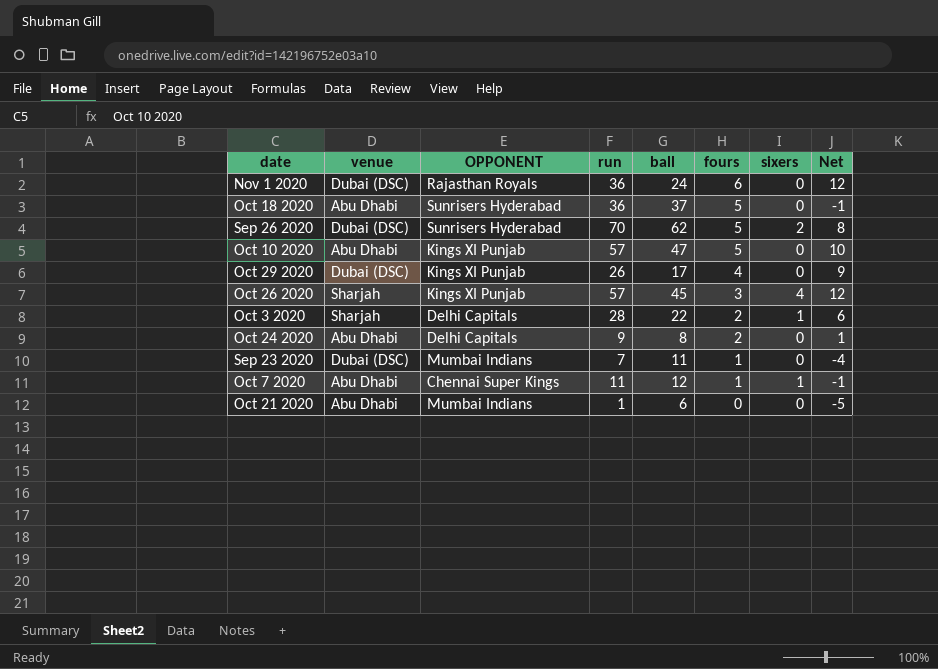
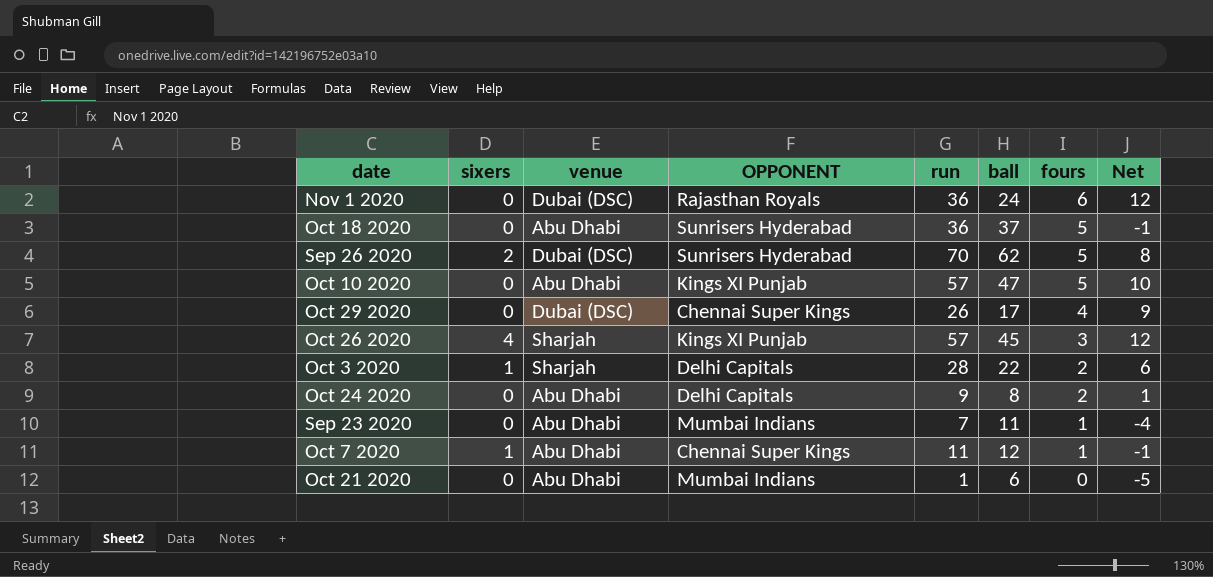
column sixers | position: 7 -> 2
Oct 29 2020 | OPPONENT: Kings XI Punjab -> Chennai Super Kings
Sep 23 2020 | venue: Dubai (DSC) -> Abu Dhabi

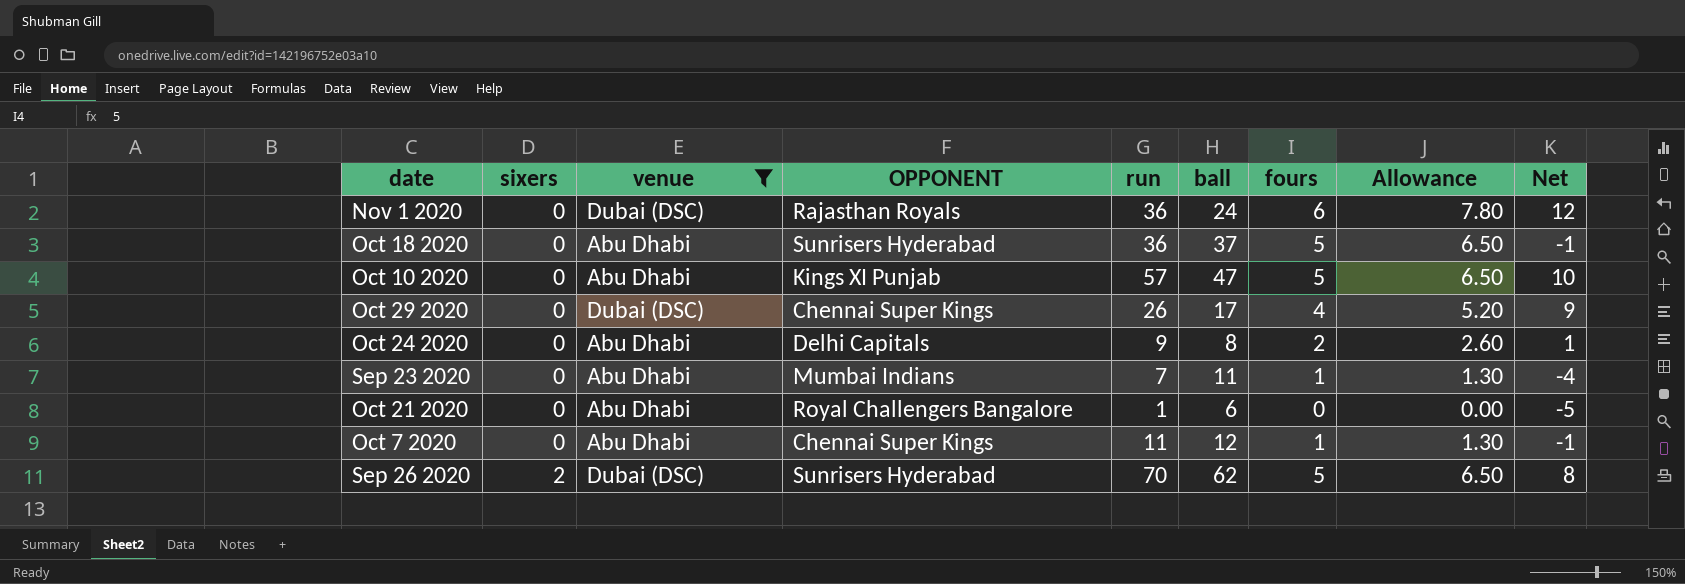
filter: none -> venue != Sharjah
row order: fours descending -> sixers ascending
column Allowance | formula: none -> [fours] * 1.3
Oct 21 2020 | OPPONENT: Mumbai Indians -> Royal Challengers Bangalore
Oct 7 2020 | sixers: 1 -> 0

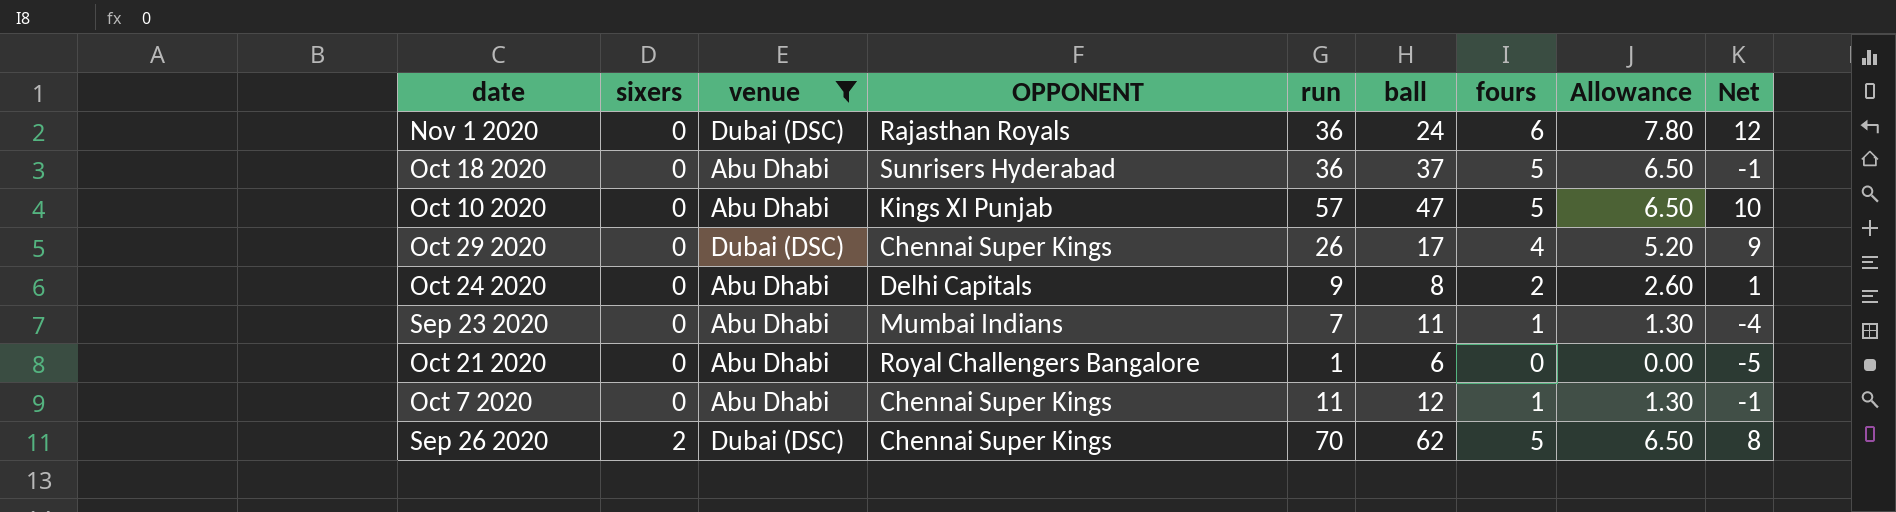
Sep 26 2020 | OPPONENT: Sunrisers Hyderabad -> Chennai Super Kings

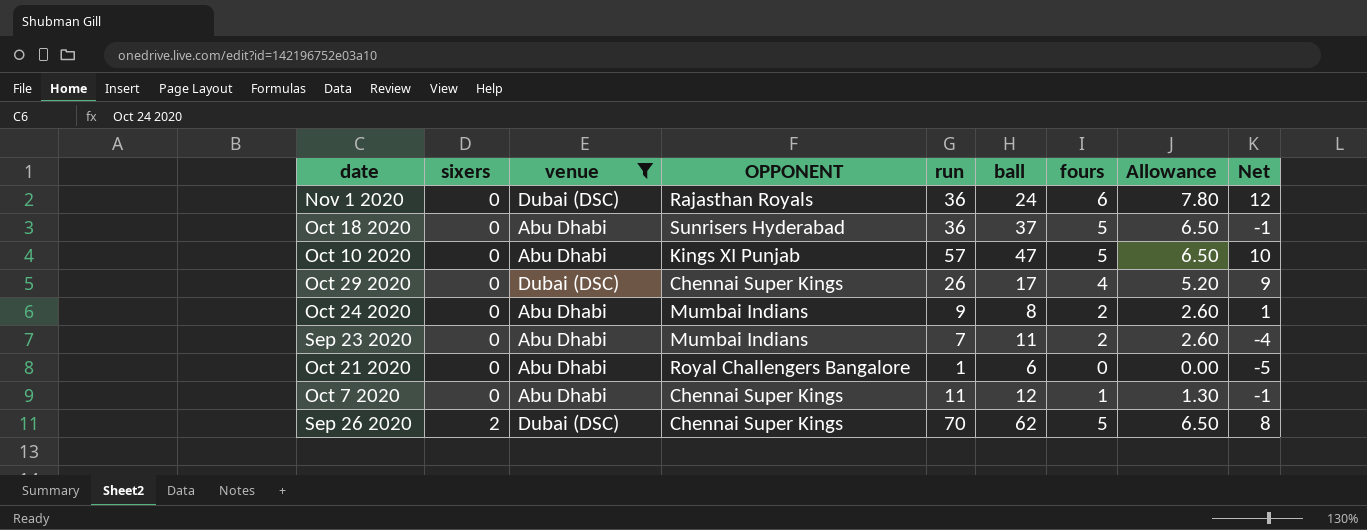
Oct 24 2020 | OPPONENT: Delhi Capitals -> Mumbai Indians
Sep 23 2020 | fours: 1 -> 2
Sep 23 2020 | Allowance: 1.30 -> 2.60

